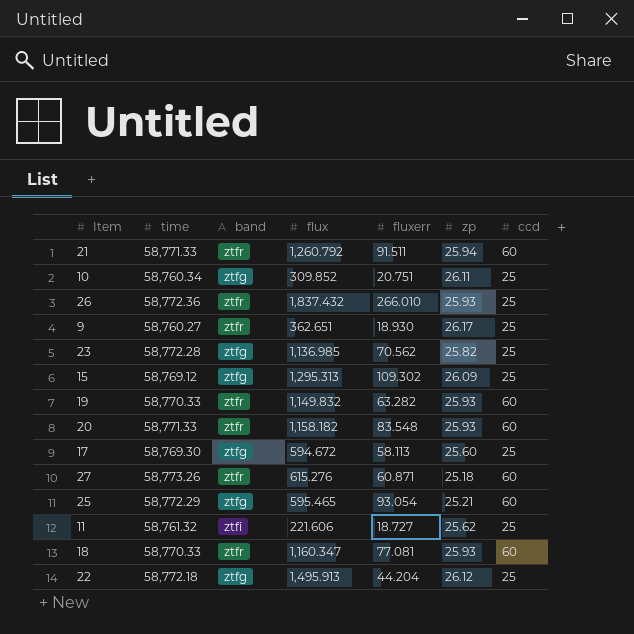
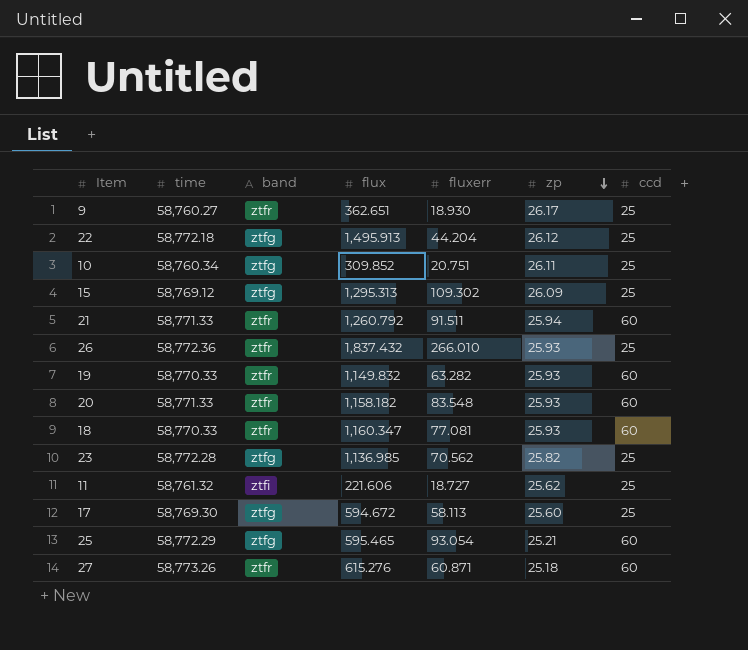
row order: none -> zp descending

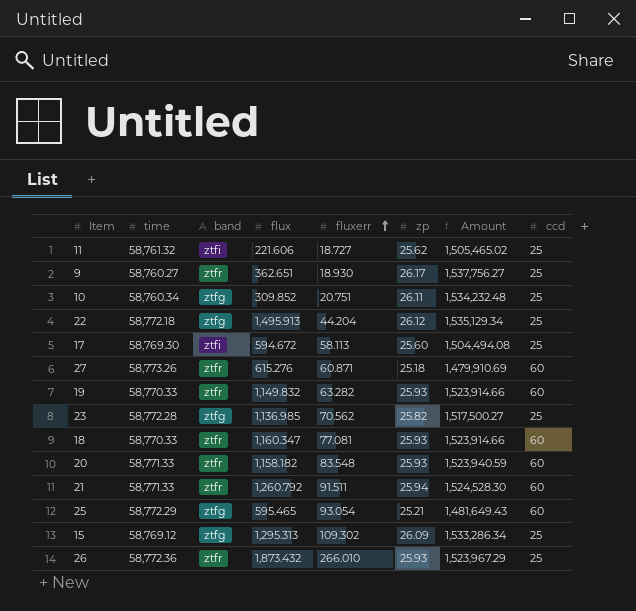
row order: zp descending -> fluxerr ascending
column Amount | formula: none -> [time] * [zp]
17 | band: ztfg -> ztfi
26 | flux: 1,837.432 -> 1,873.432

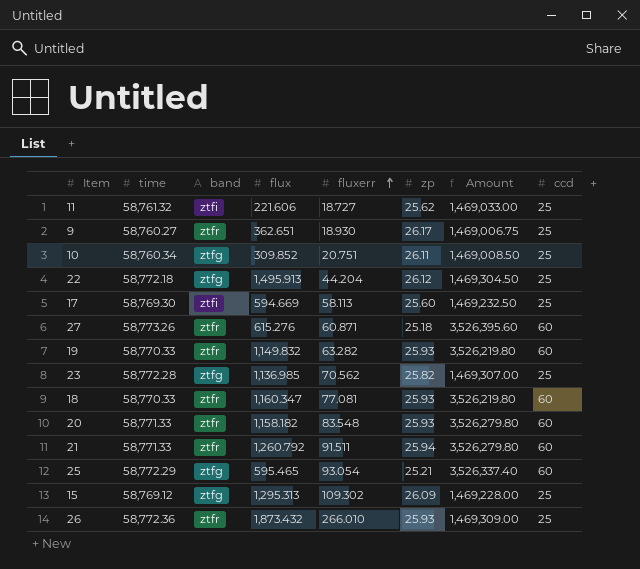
column Amount | formula: [time] * [zp] -> [time] * [ccd]
17 | flux: 594.672 -> 594.669

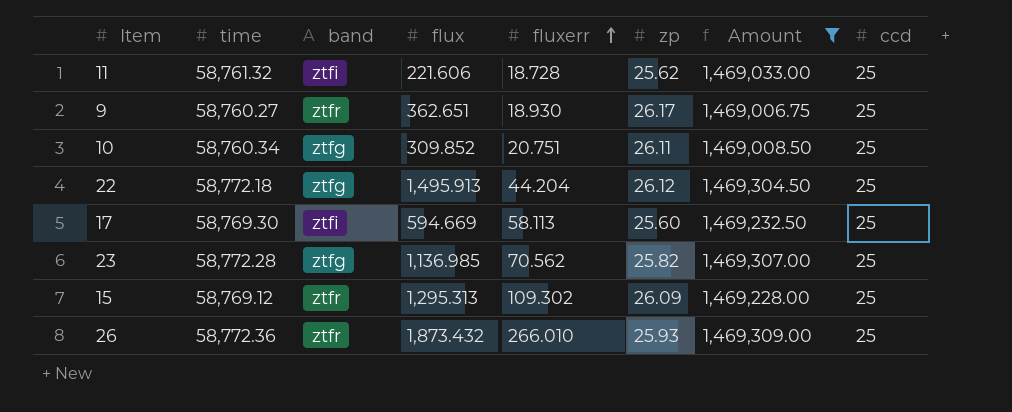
filter: none -> Amount <= 1,469,309.00
11 | fluxerr: 18.727 -> 18.728
15 | band: ztfg -> ztfr

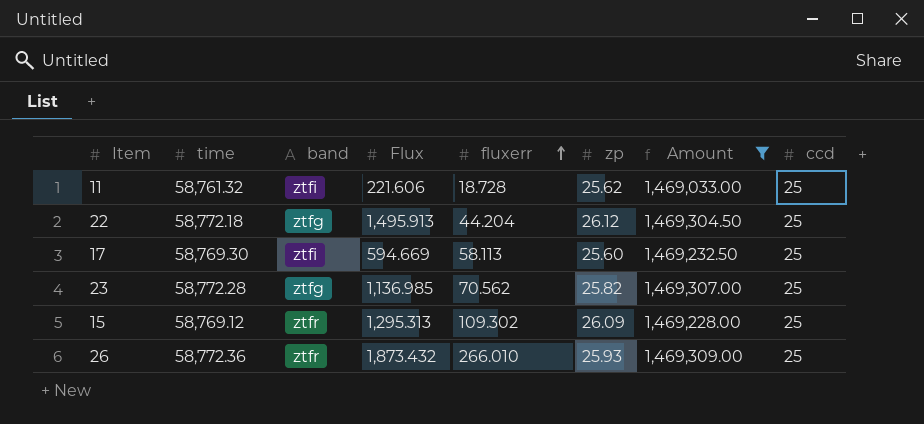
column name: flux -> Flux
row 9: 58,760.27 | ztfr | 362.651 | 18.930 | 26.17 | 1,469,006.75 | 25 -> none
row 10: 58,760.34 | ztfg | 309.852 | 20.751 | 26.11 | 1,469,008.50 | 25 -> none

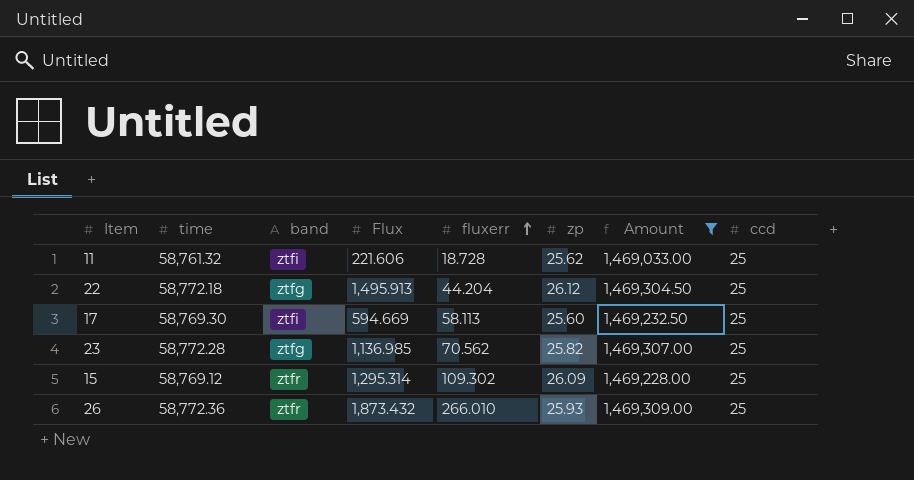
15 | Flux: 1,295.313 -> 1,295.314

